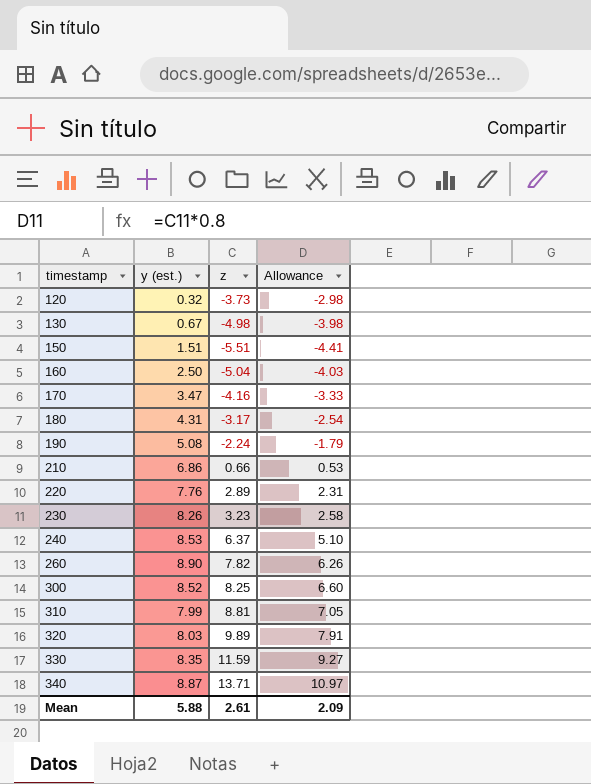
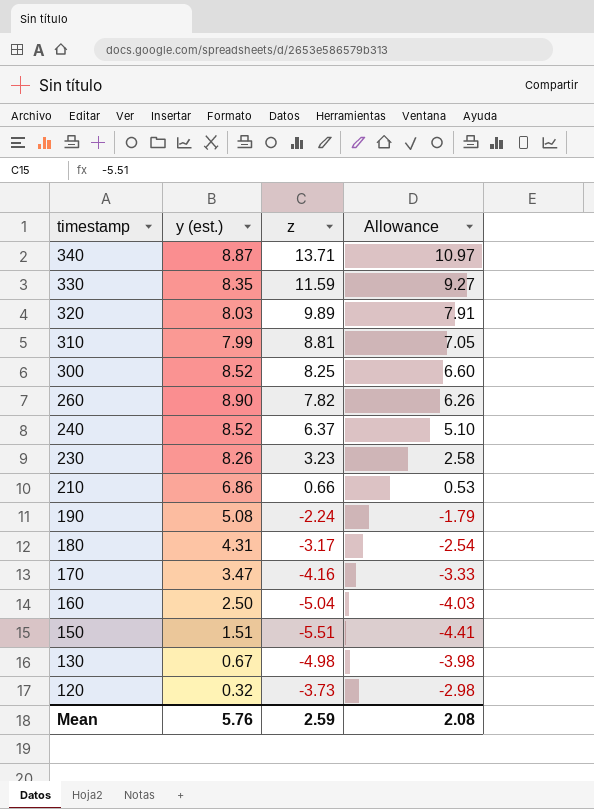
row order: timestamp ascending -> timestamp descending
row 220: 7.76 | 2.89 | 2.31 -> none
240 | y (est.): 8.53 -> 8.52
Mean | y (est.): 5.88 -> 5.76
Mean | z: 2.61 -> 2.59
Mean | Allowance: 2.09 -> 2.08

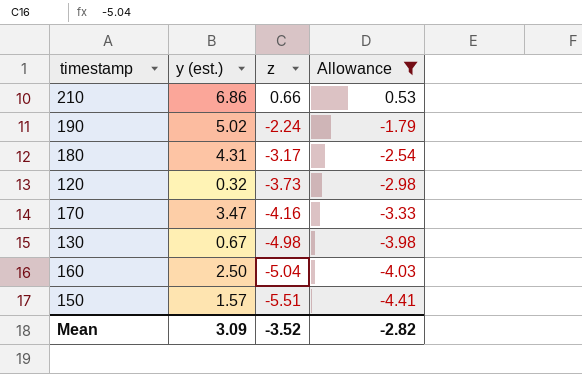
filter: none -> Allowance <= 0.53
row order: timestamp descending -> z descending
190 | y (est.): 5.08 -> 5.02
150 | y (est.): 1.51 -> 1.57
Mean | y (est.): 5.76 -> 3.09
Mean | z: 2.59 -> -3.52
Mean | Allowance: 2.08 -> -2.82

